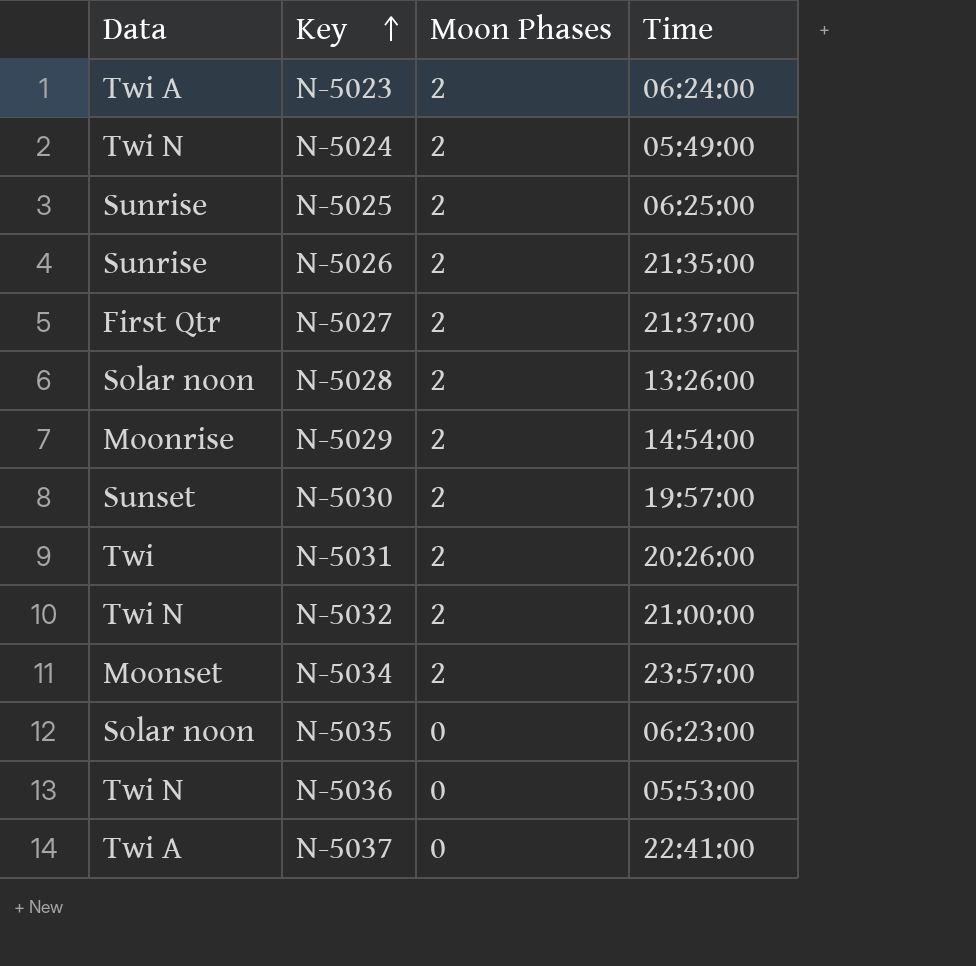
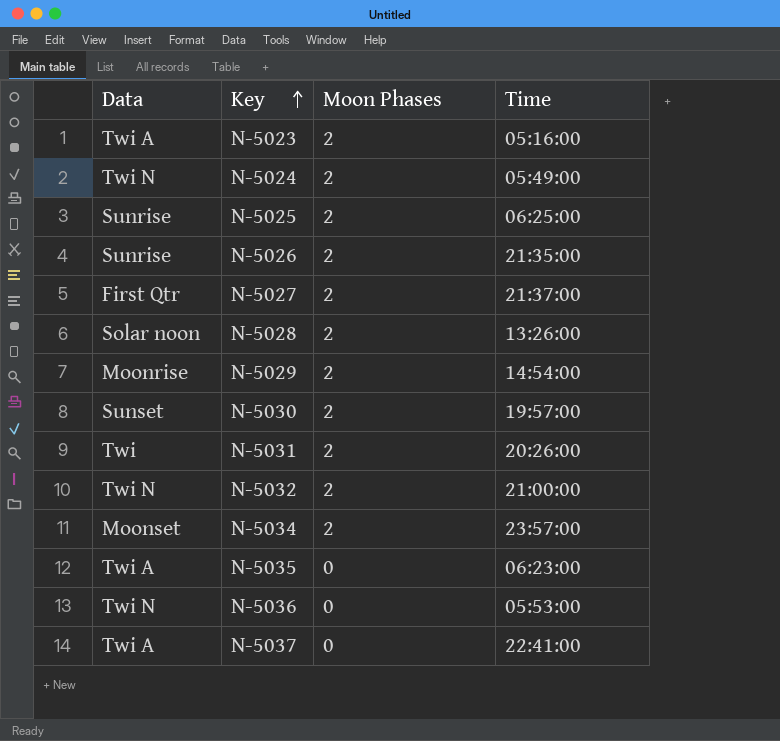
N-5023 | Time: 06:24:00 -> 05:16:00
N-5035 | Data: Solar noon -> Twi A

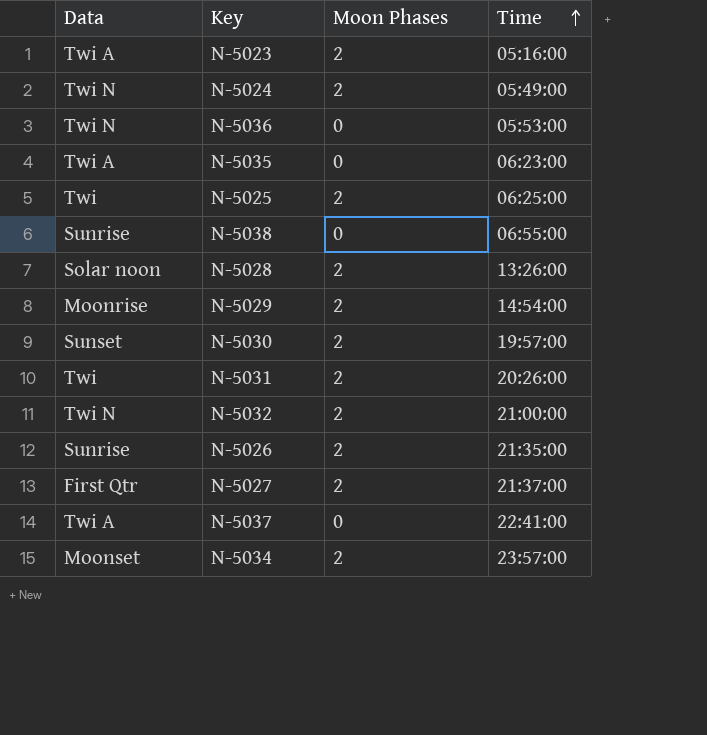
row order: Key ascending -> Time ascending
N-5025 | Data: Sunrise -> Twi
row N-5038: none -> Sunrise | 0 | 06:55:00

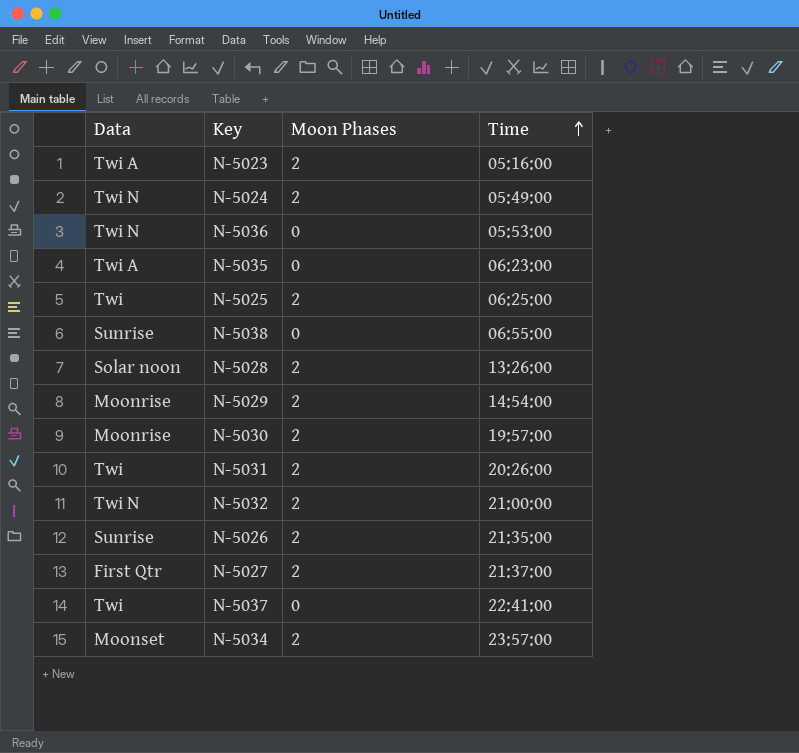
N-5030 | Data: Sunset -> Moonrise
N-5037 | Data: Twi A -> Twi

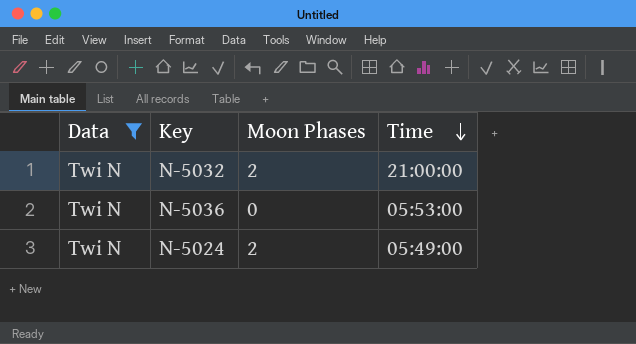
filter: none -> Data = Twi N
row order: Time ascending -> Time descending

